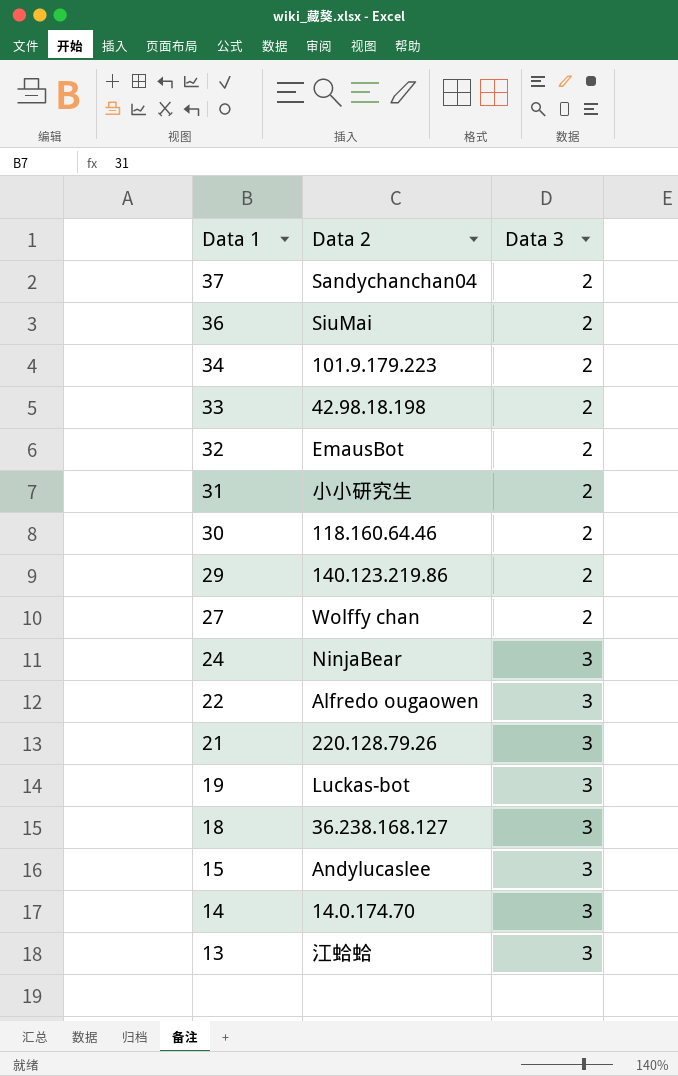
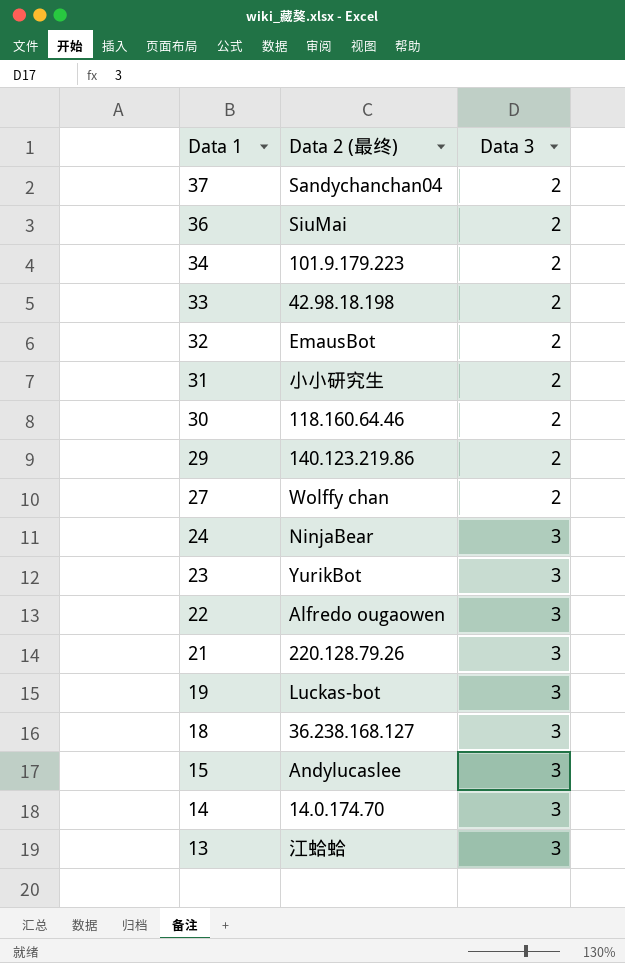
column name: Data 2 -> Data 2 (最终)
row 23: none -> YurikBot | 3

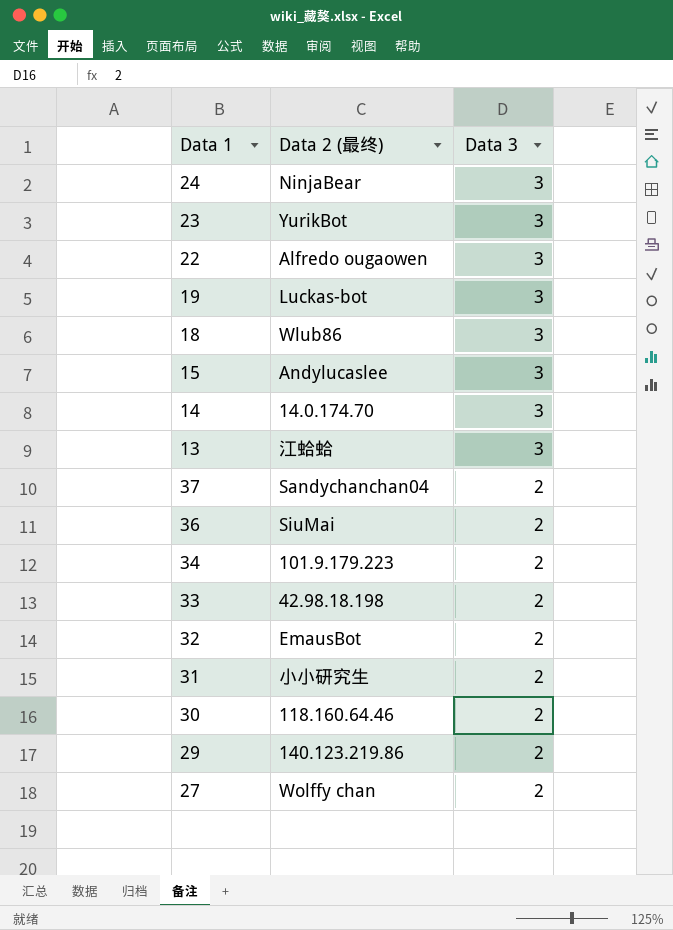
row order: Data 1 descending -> Data 3 descending
row 21: 220.128.79.26 | 3 -> none
18 | Data 2 (最终): 36.238.168.127 -> Wlub86

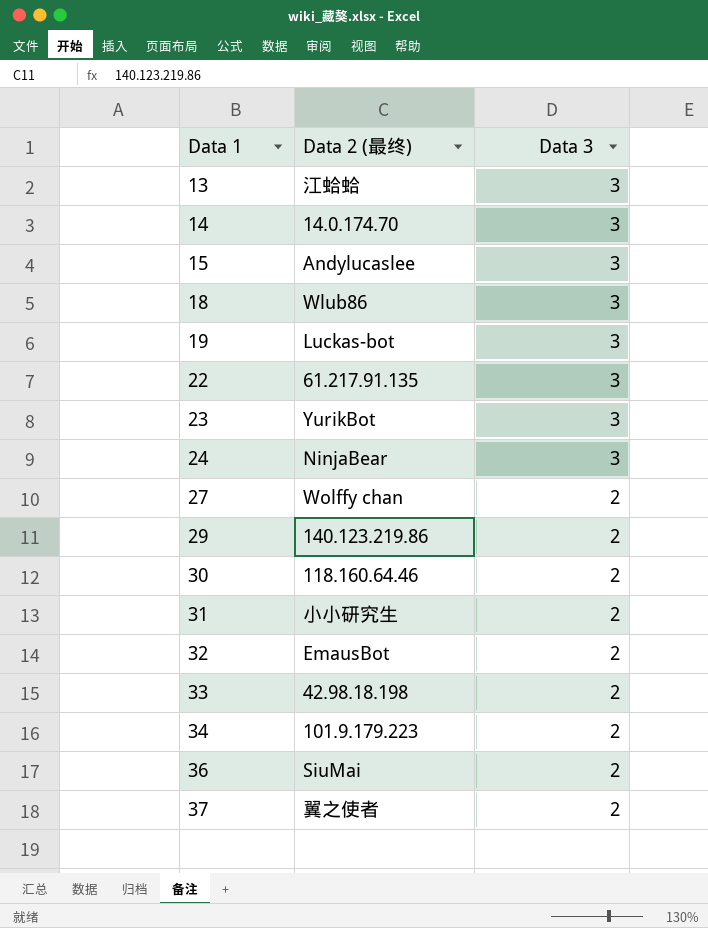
row order: Data 3 descending -> Data 1 ascending
22 | Data 2 (最终): Alfredo ougaowen -> 61.217.91.135
37 | Data 2 (最终): Sandychanchan04 -> 翼之使者

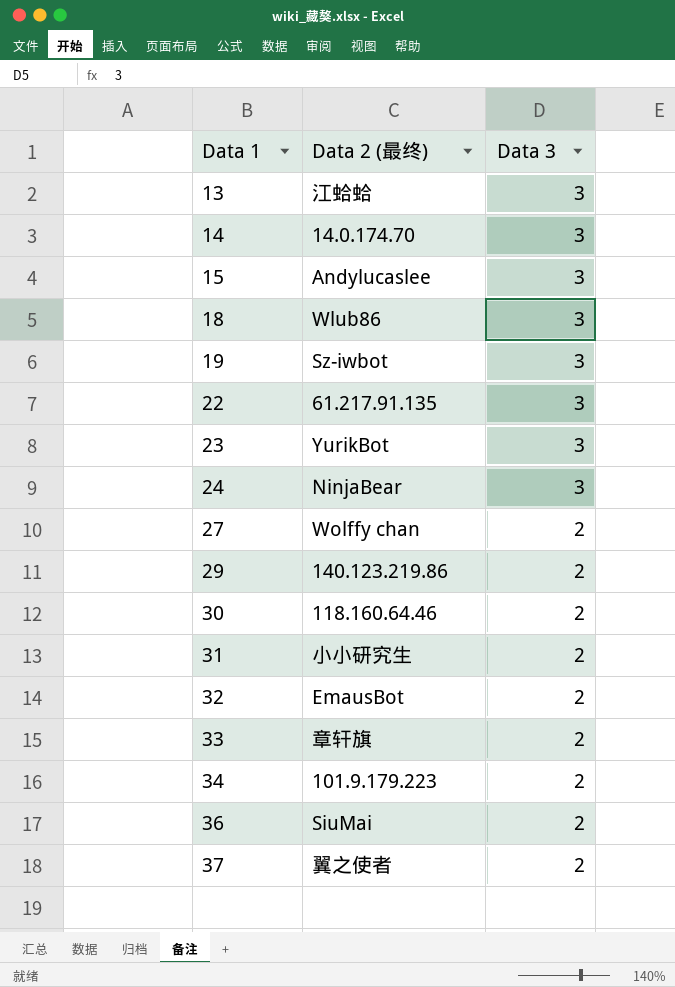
19 | Data 2 (最终): Luckas-bot -> Sz-iwbot
33 | Data 2 (最终): 42.98.18.198 -> 章轩旗

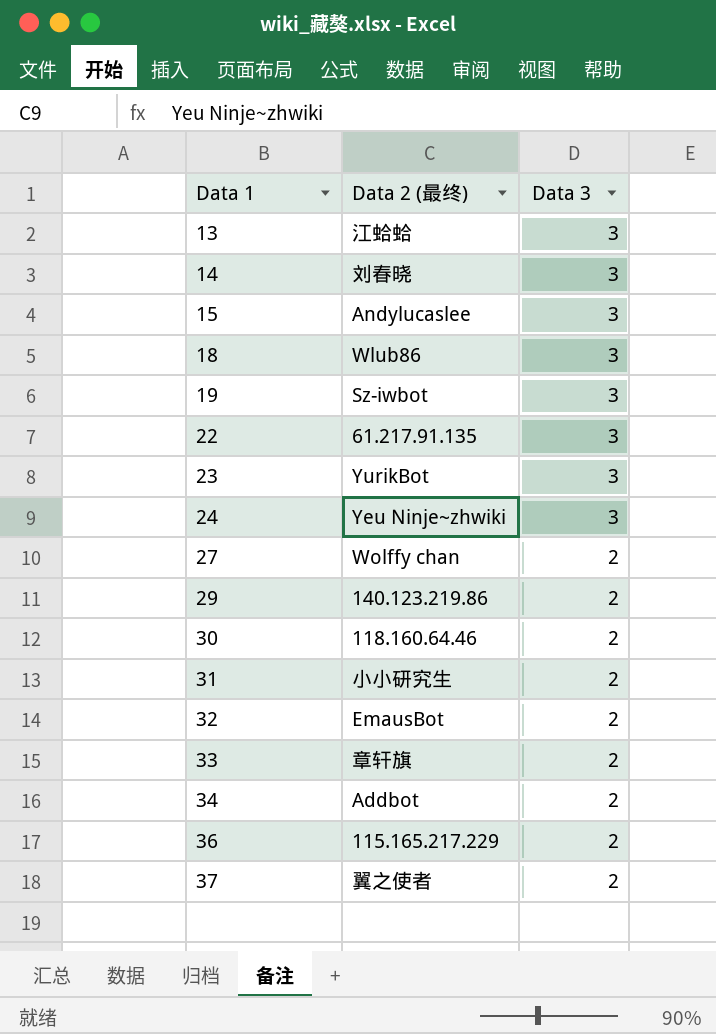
14 | Data 2 (最终): 14.0.174.70 -> 刘春晓
24 | Data 2 (最终): NinjaBear -> Yeu Ninje~zhwiki
34 | Data 2 (最终): 101.9.179.223 -> Addbot
36 | Data 2 (最终): SiuMai -> 115.165.217.229

